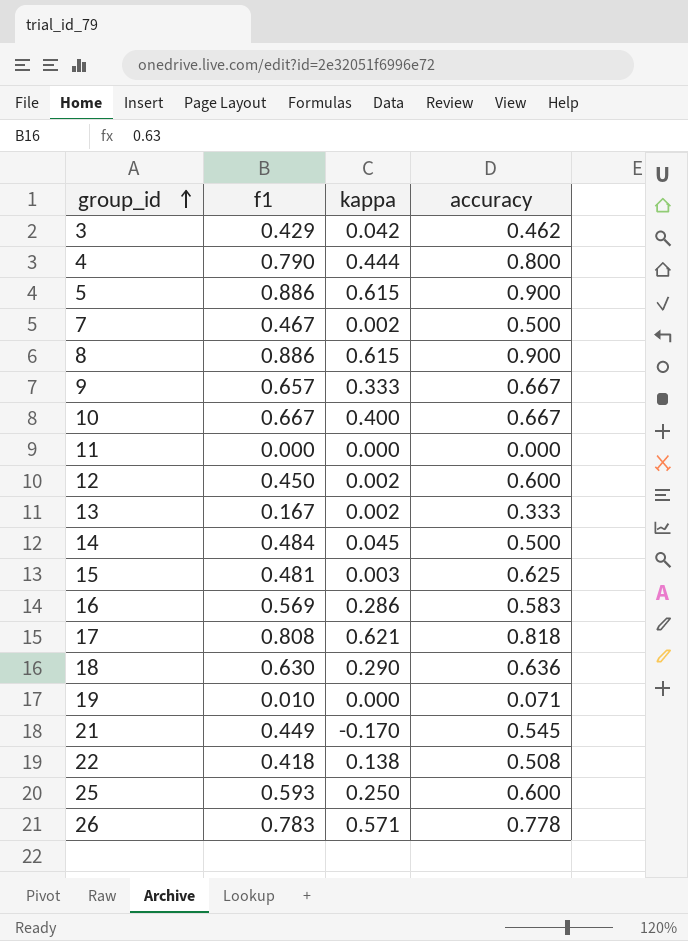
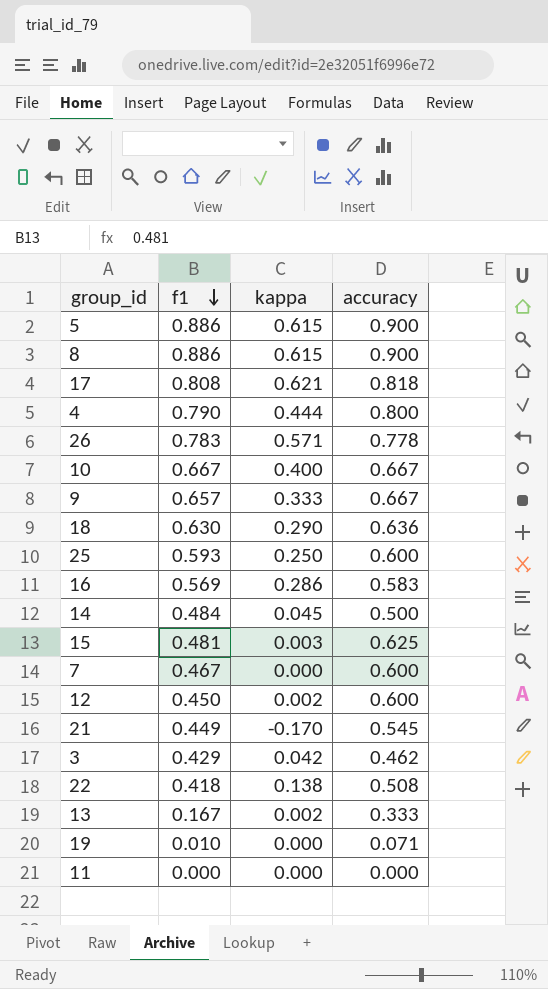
row order: group_id ascending -> f1 descending
7 | kappa: 0.002 -> 0.000
7 | accuracy: 0.500 -> 0.600

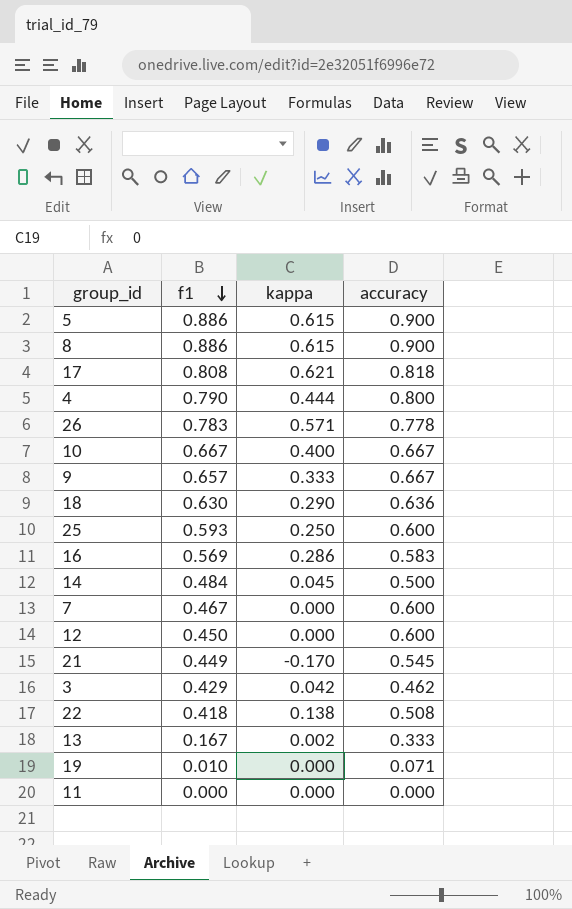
row 15: 0.481 | 0.003 | 0.625 -> none
12 | kappa: 0.002 -> 0.000

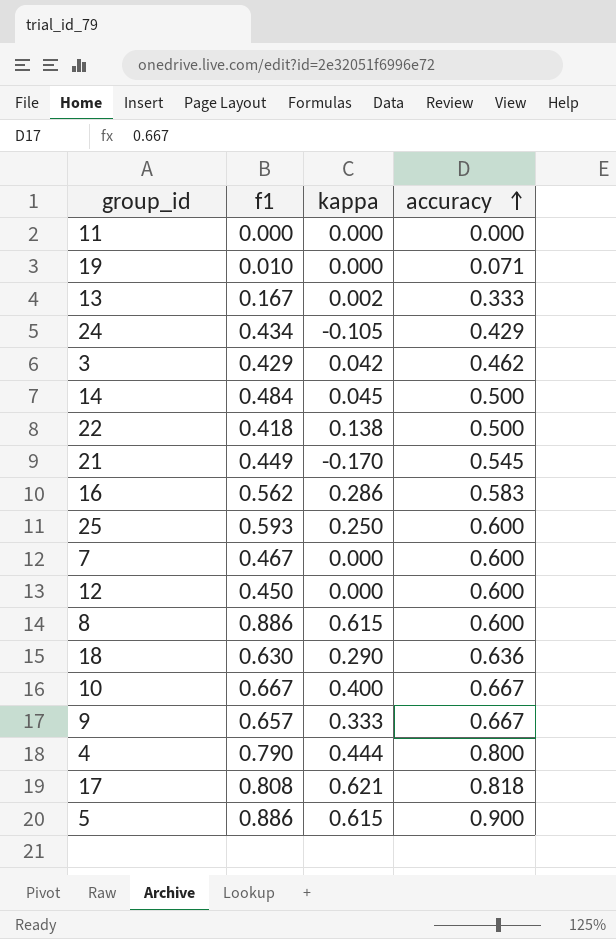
row order: f1 descending -> accuracy ascending
row 26: 0.783 | 0.571 | 0.778 -> none
row 24: none -> 0.434 | -0.105 | 0.429
22 | accuracy: 0.508 -> 0.500
16 | f1: 0.569 -> 0.562
8 | accuracy: 0.900 -> 0.600

